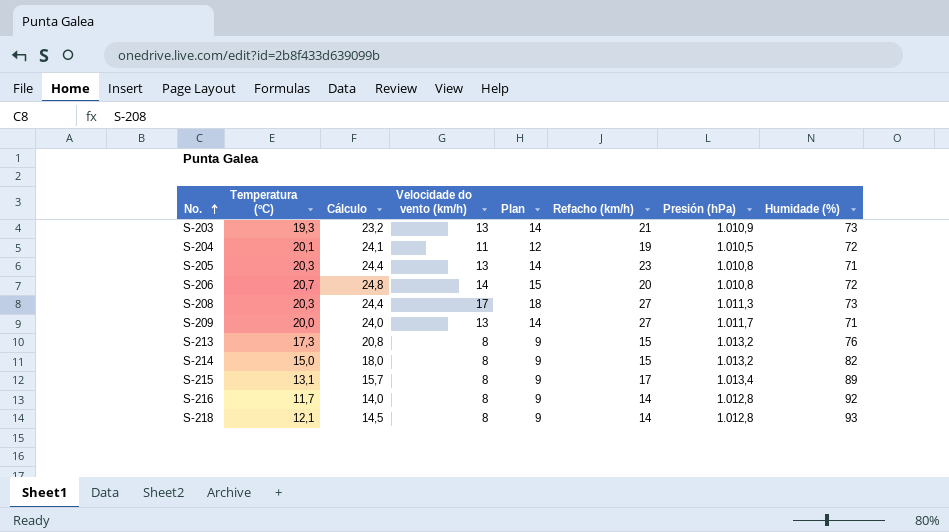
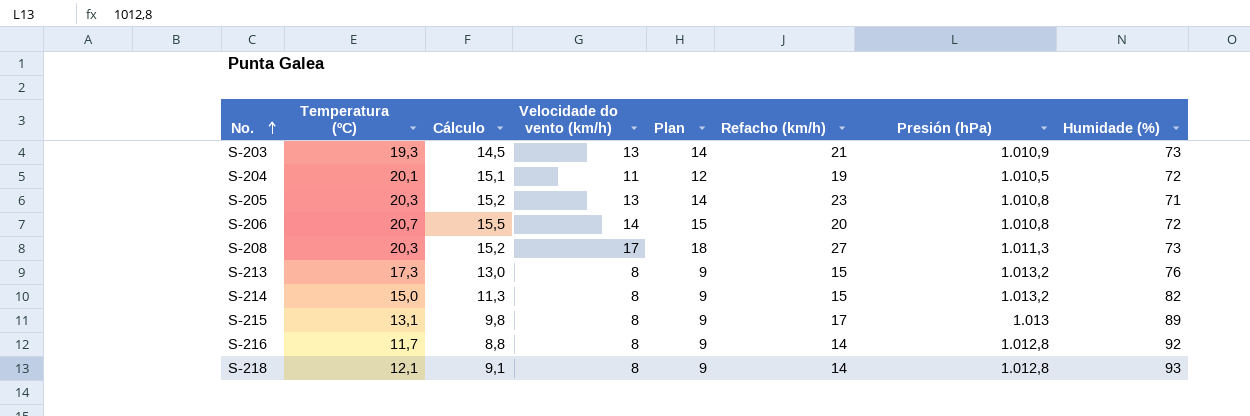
column Cálculo | formula: [Temperatura (ºC)] * 1,2 -> [Temperatura (ºC)] * 0,75
row S-209: 20,0 | 24,0 | 13 | 14 | 27 | 1.011,7 | 71 -> none
S-215 | Presión (hPa): 1.013,4 -> 1.013

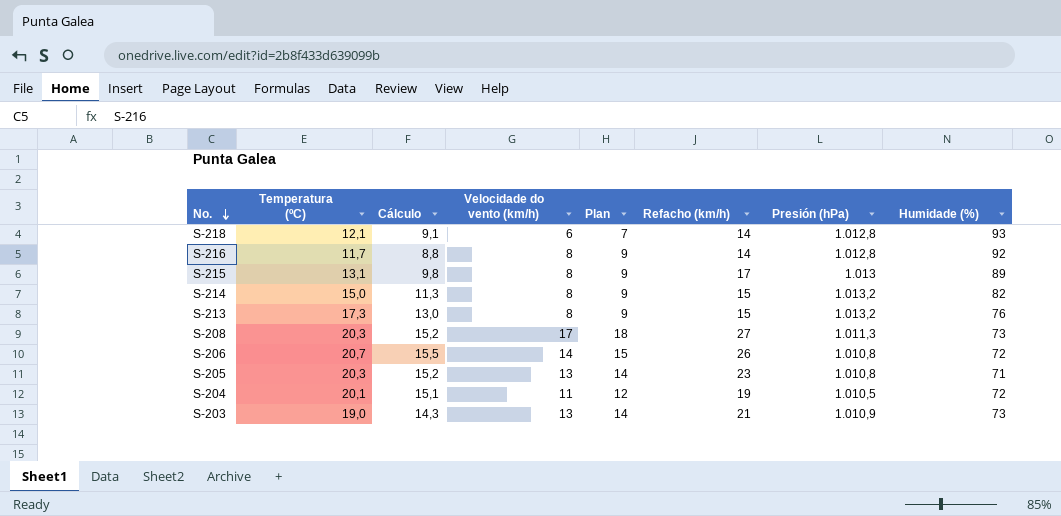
row order: No. ascending -> No. descending
S-218 | Velocidade do vento (km/h): 8 -> 6
S-218 | Plan: 9 -> 7
S-206 | Refacho (km/h): 20 -> 26
S-203 | Temperatura (ºC): 19,3 -> 19,0
S-203 | Cálculo: 14,5 -> 14,3

